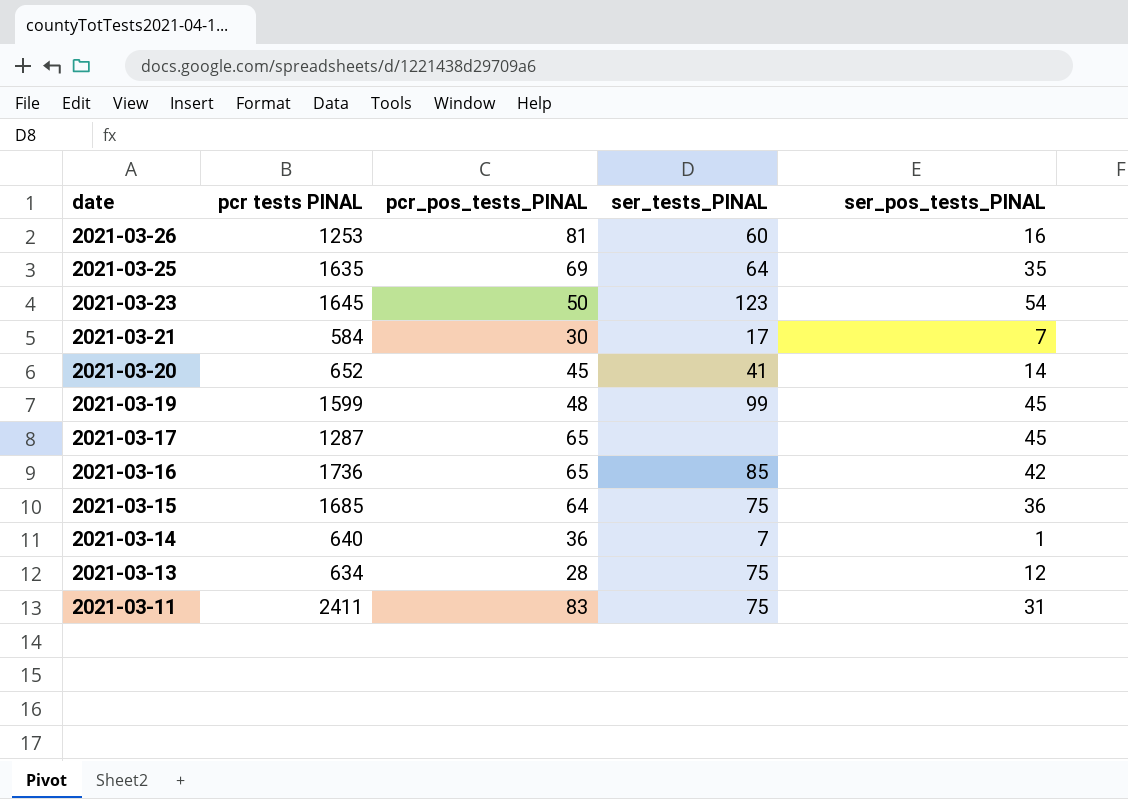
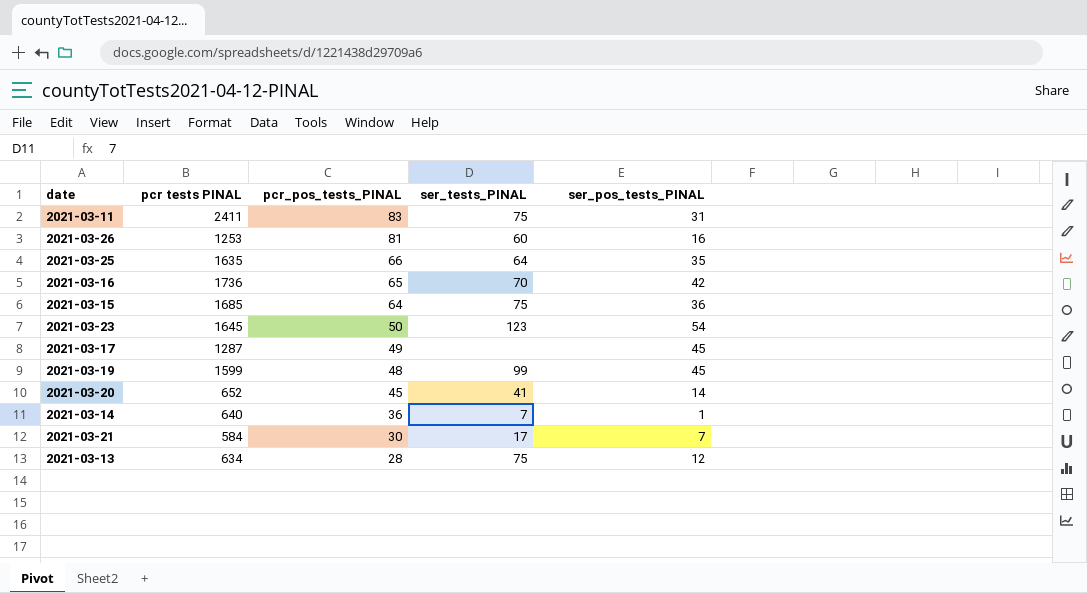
row order: date descending -> pcr_pos_tests_PINAL descending
2021-03-25 | pcr_pos_tests_PINAL: 69 -> 66
2021-03-16 | ser_tests_PINAL: 85 -> 70
2021-03-17 | pcr_pos_tests_PINAL: 65 -> 49

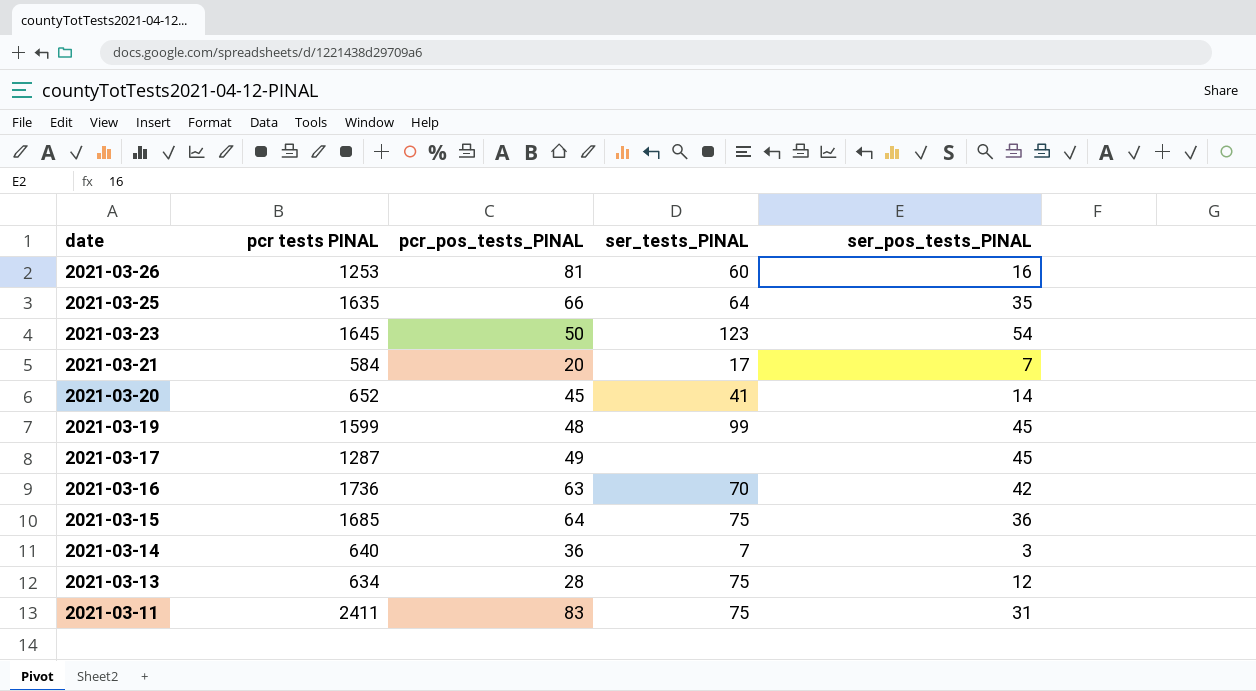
row order: pcr_pos_tests_PINAL descending -> date descending
2021-03-21 | pcr_pos_tests_PINAL: 30 -> 20
2021-03-16 | pcr_pos_tests_PINAL: 65 -> 63
2021-03-14 | ser_pos_tests_PINAL: 1 -> 3

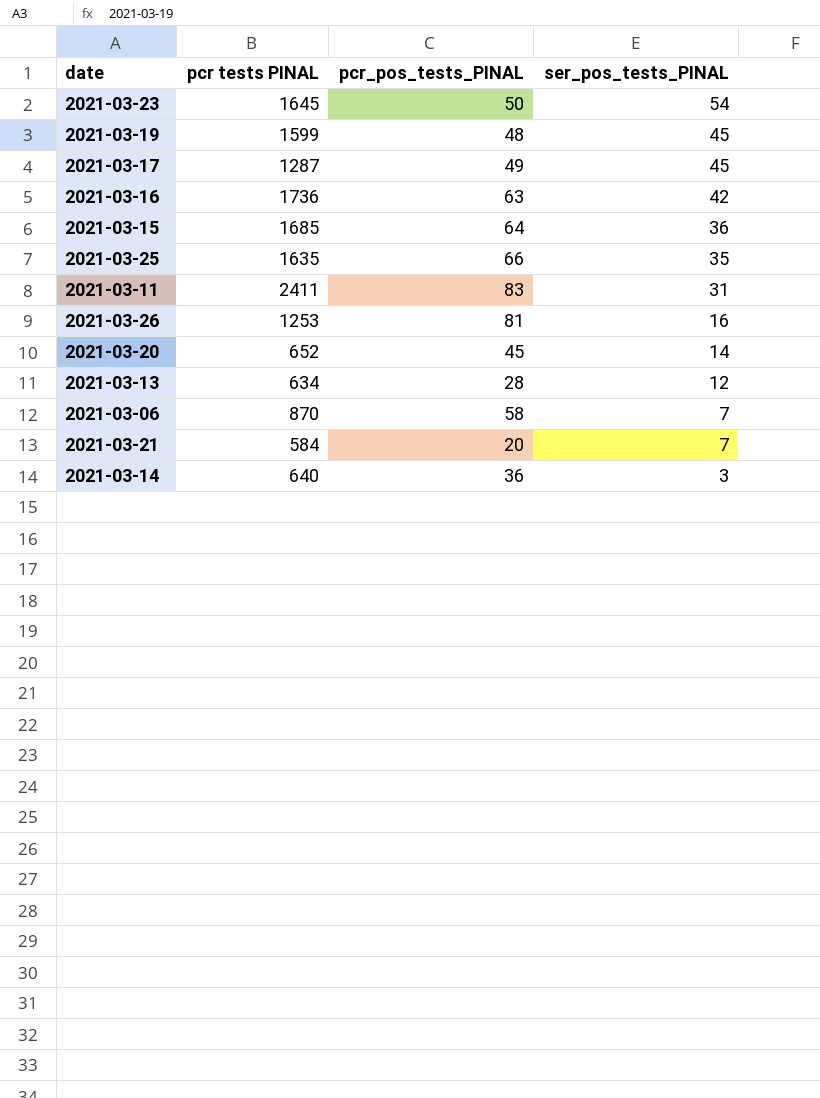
row order: date descending -> ser_pos_tests_PINAL descending
column ser_tests_PINAL | position: 4 -> none
row 2021-03-06: none -> 870 | 58 | 7

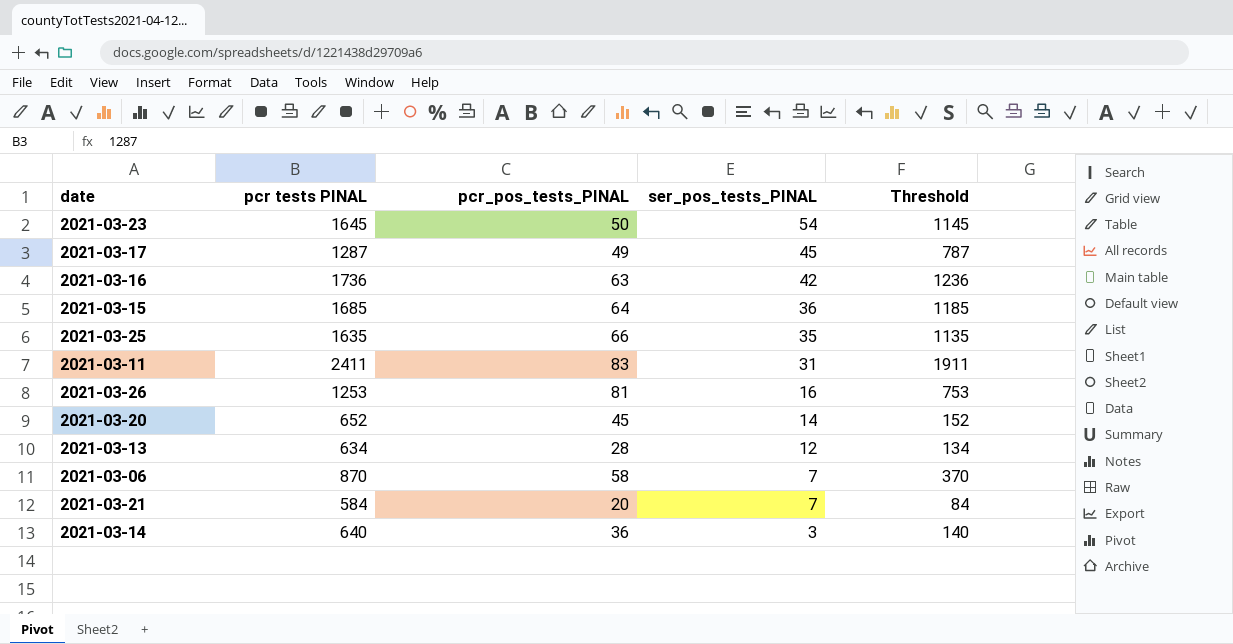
column Threshold | formula: none -> [pcr tests PINAL] - 500
row 2021-03-19: 1599 | 48 | 45 -> none

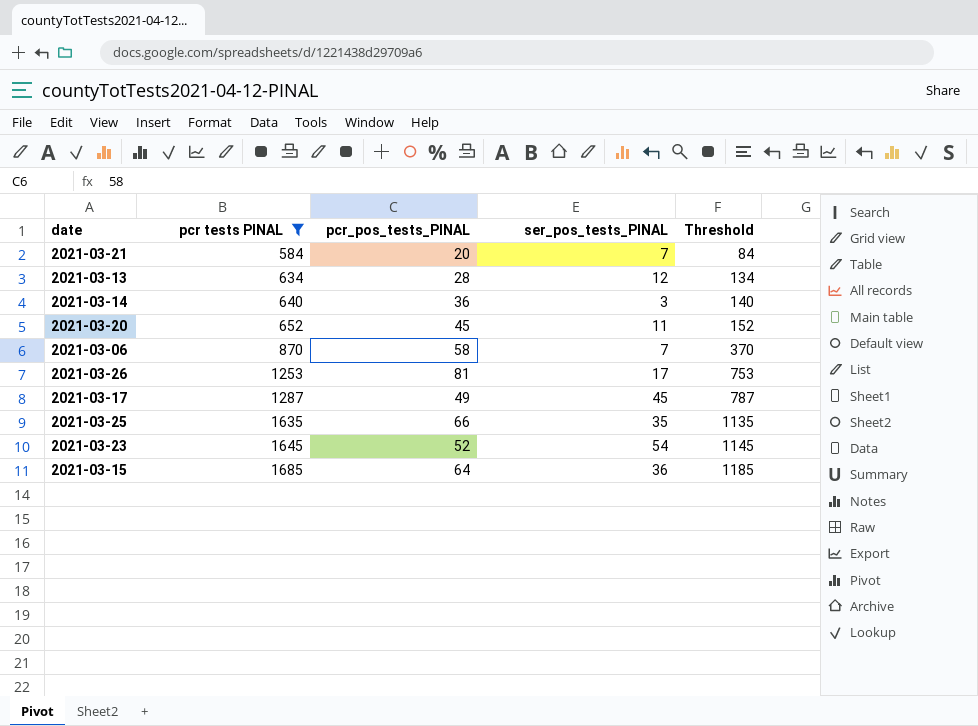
filter: none -> pcr tests PINAL <= 1685
row order: ser_pos_tests_PINAL descending -> pcr tests PINAL ascending
2021-03-20 | ser_pos_tests_PINAL: 14 -> 11
2021-03-26 | ser_pos_tests_PINAL: 16 -> 17
2021-03-23 | pcr_pos_tests_PINAL: 50 -> 52

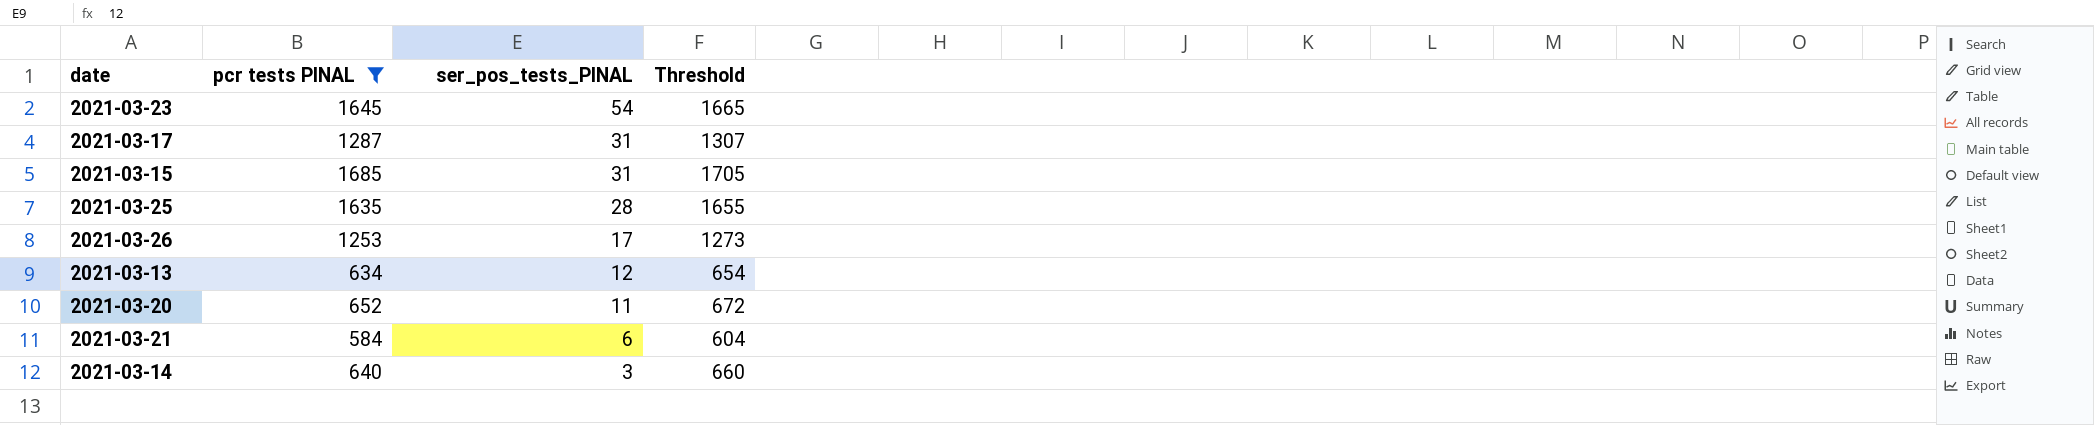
row order: pcr tests PINAL ascending -> ser_pos_tests_PINAL descending
column pcr_pos_tests_PINAL | position: 3 -> none
column Threshold | formula: [pcr tests PINAL] - 500 -> [pcr tests PINAL] + 20
row 2021-03-06: 870 | 58 | 7 | 370 -> none
2021-03-17 | ser_pos_tests_PINAL: 45 -> 31
2021-03-15 | ser_pos_tests_PINAL: 36 -> 31
2021-03-25 | ser_pos_tests_PINAL: 35 -> 28
2021-03-21 | ser_pos_tests_PINAL: 7 -> 6

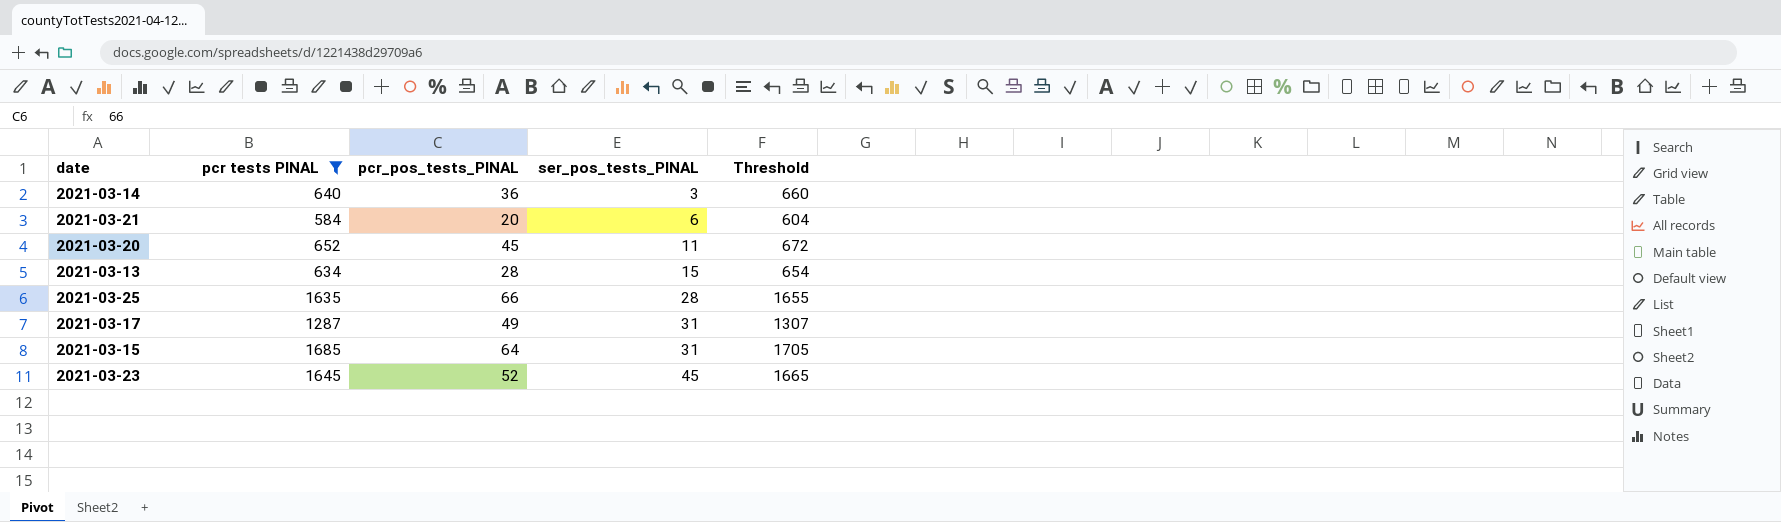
row order: ser_pos_tests_PINAL descending -> ser_pos_tests_PINAL ascending
column pcr_pos_tests_PINAL | position: none -> 3
row 2021-03-26: 1253 | 17 | 1273 -> none
2021-03-13 | ser_pos_tests_PINAL: 12 -> 15
2021-03-23 | ser_pos_tests_PINAL: 54 -> 45

